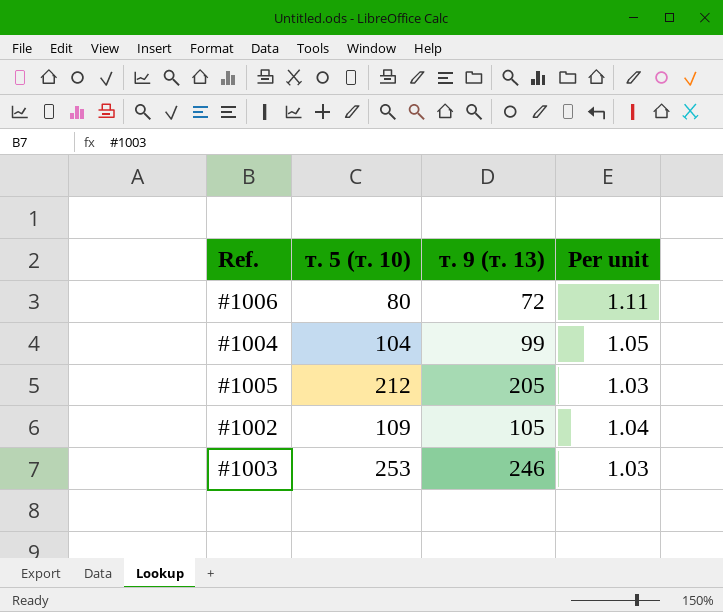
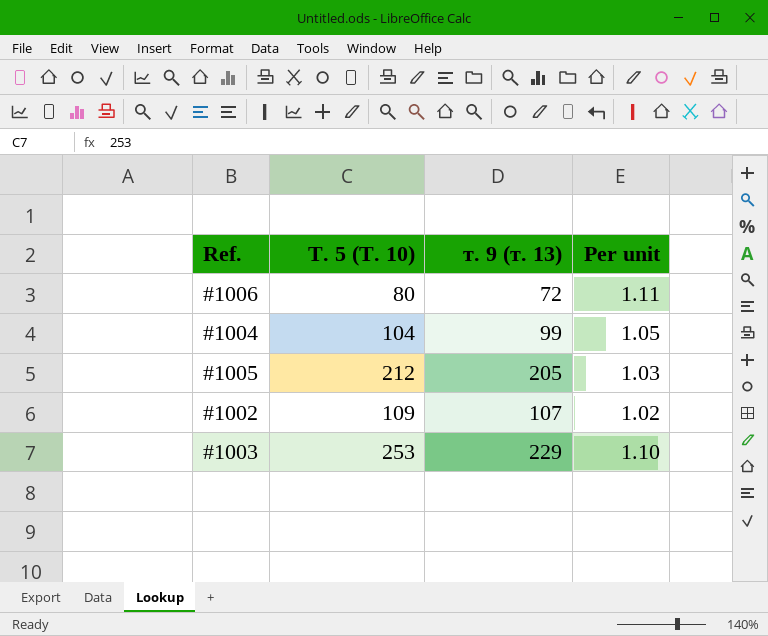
column name: т. 5 (т. 10) -> Т. 5 (Т. 10)
#1002 | т. 9 (т. 13): 105 -> 107
#1002 | Per unit: 1.04 -> 1.02
#1003 | т. 9 (т. 13): 246 -> 229
#1003 | Per unit: 1.03 -> 1.10

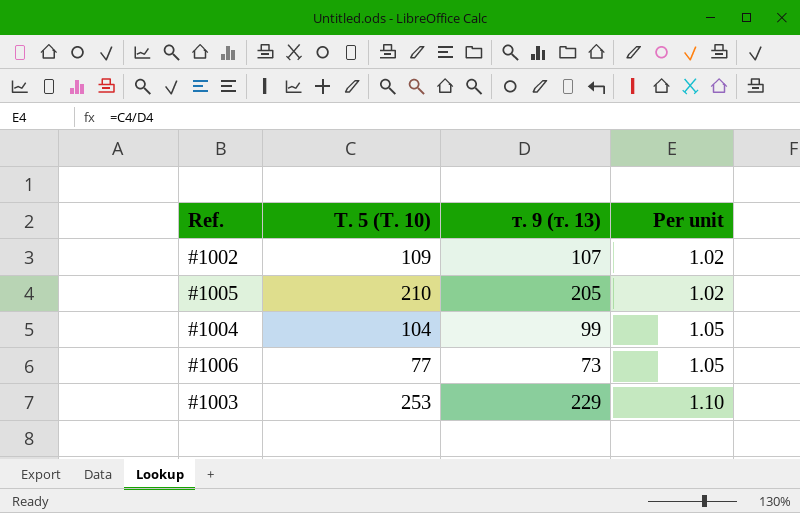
row order: none -> Per unit ascending
#1005 | Т. 5 (Т. 10): 212 -> 210
#1005 | Per unit: 1.03 -> 1.02
#1006 | Т. 5 (Т. 10): 80 -> 77
#1006 | т. 9 (т. 13): 72 -> 73
#1006 | Per unit: 1.11 -> 1.05

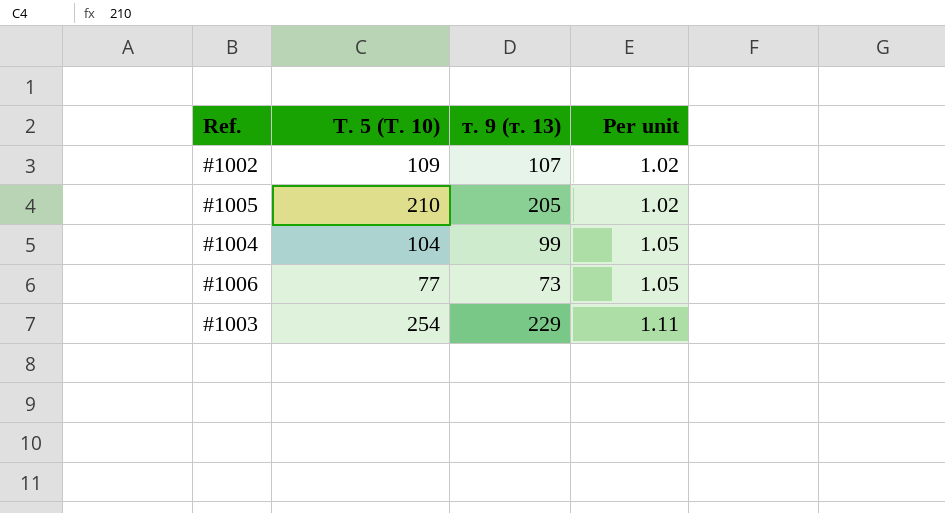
#1003 | Т. 5 (Т. 10): 253 -> 254
#1003 | Per unit: 1.10 -> 1.11

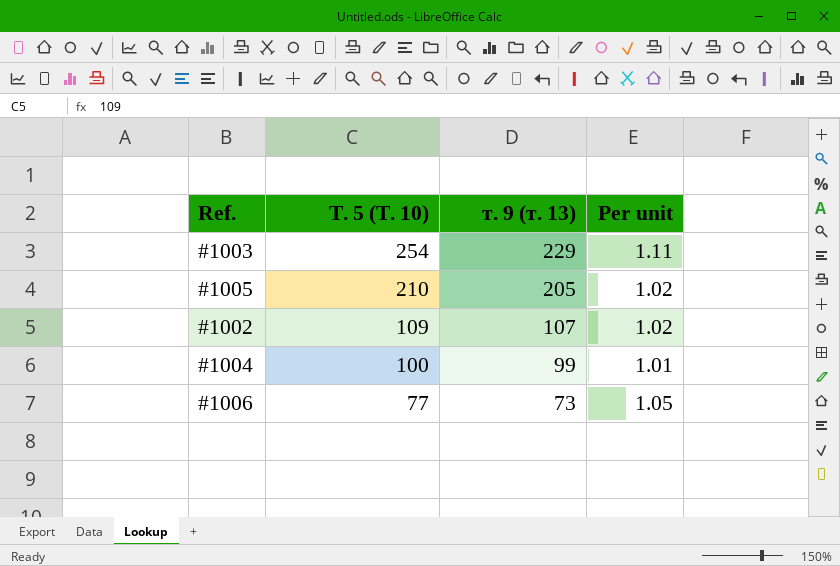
row order: Per unit ascending -> Т. 5 (Т. 10) descending
#1004 | Т. 5 (Т. 10): 104 -> 100
#1004 | Per unit: 1.05 -> 1.01

